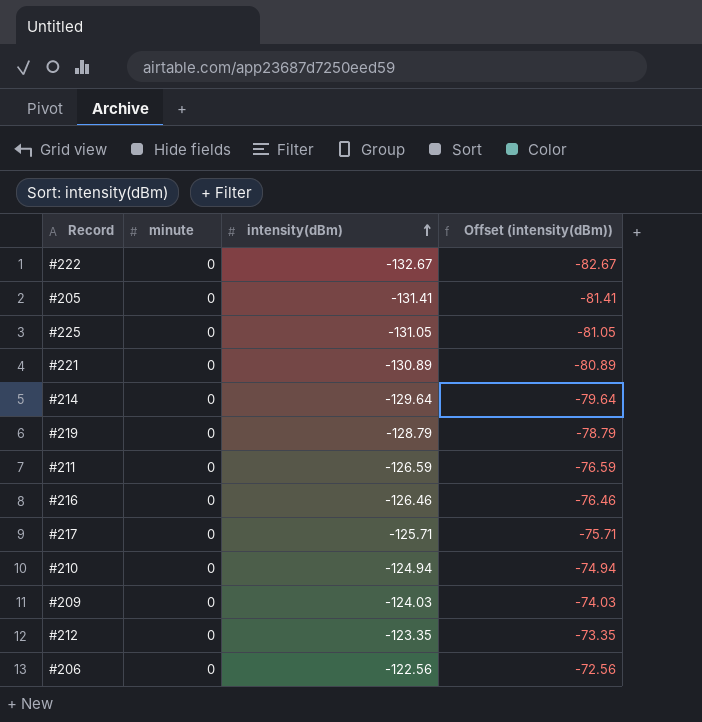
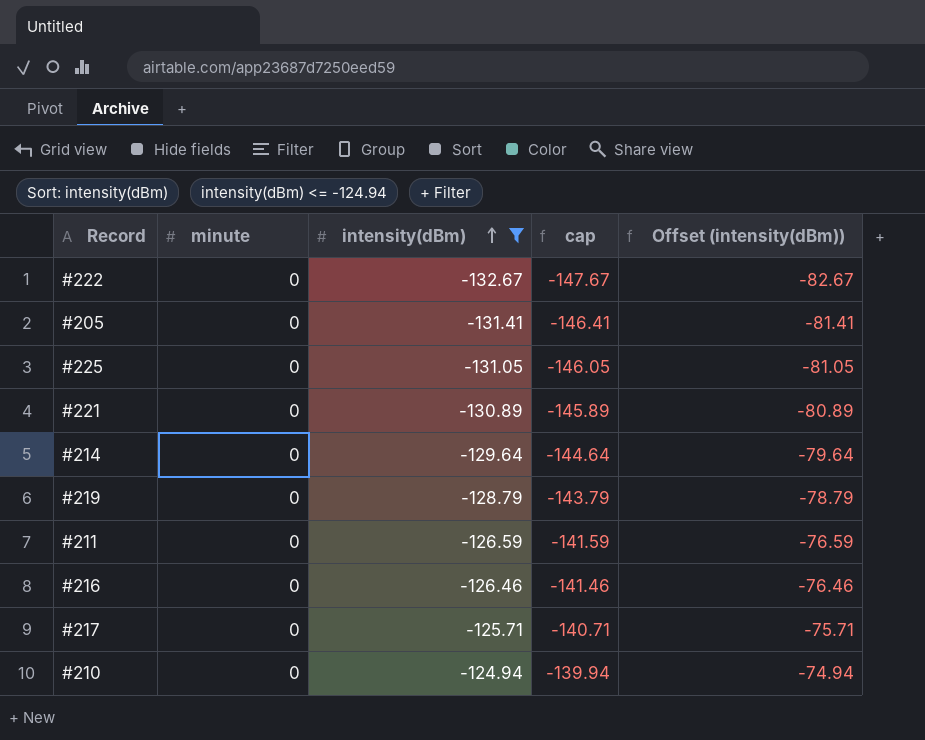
filter: none -> intensity(dBm) <= -124.94
column cap | formula: none -> [intensity(dBm)] - 15

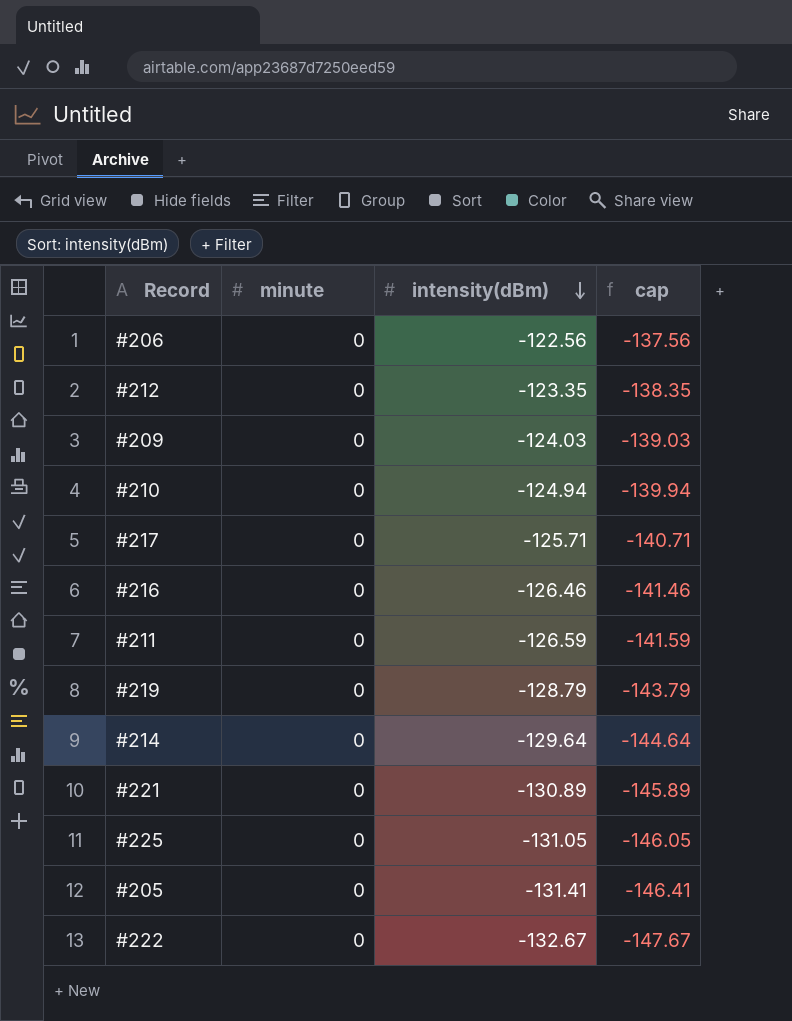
filter: intensity(dBm) <= -124.94 -> none
row order: intensity(dBm) ascending -> intensity(dBm) descending
column Offset (intensity(dBm)) | formula: [intensity(dBm)] + 50 -> none

